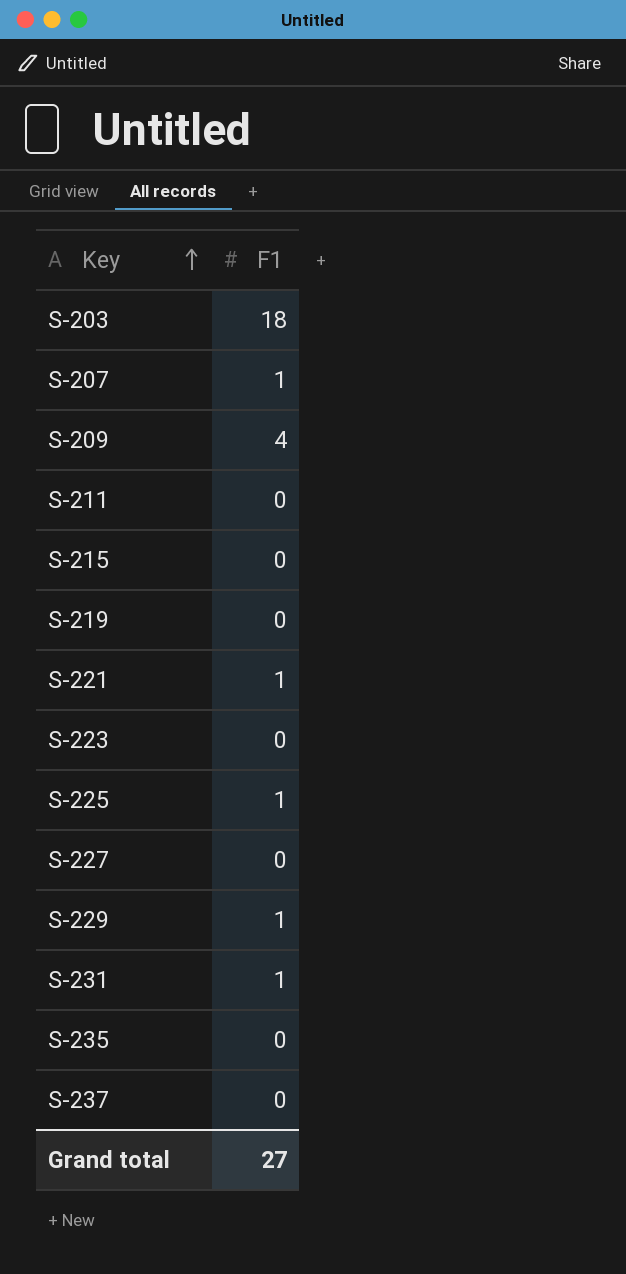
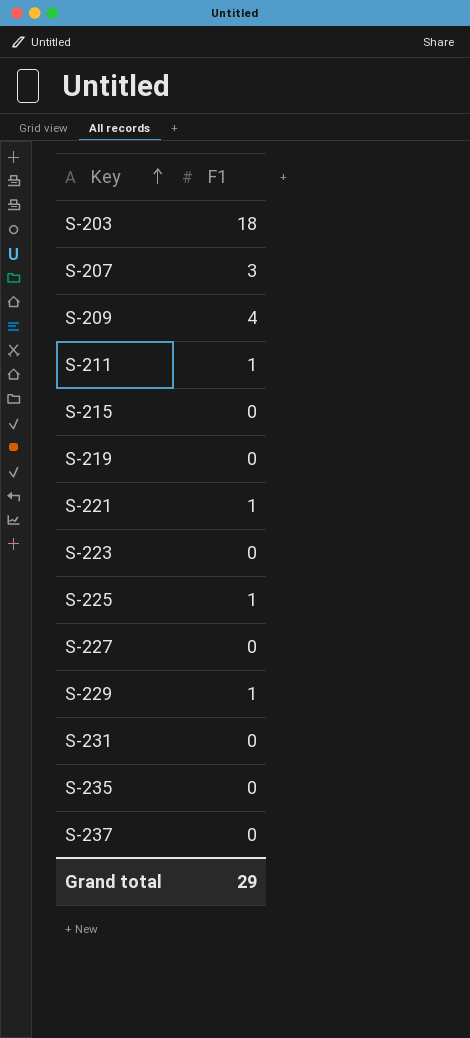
S-207 | F1: 1 -> 3
S-211 | F1: 0 -> 1
S-231 | F1: 1 -> 0
Grand total | F1: 27 -> 29

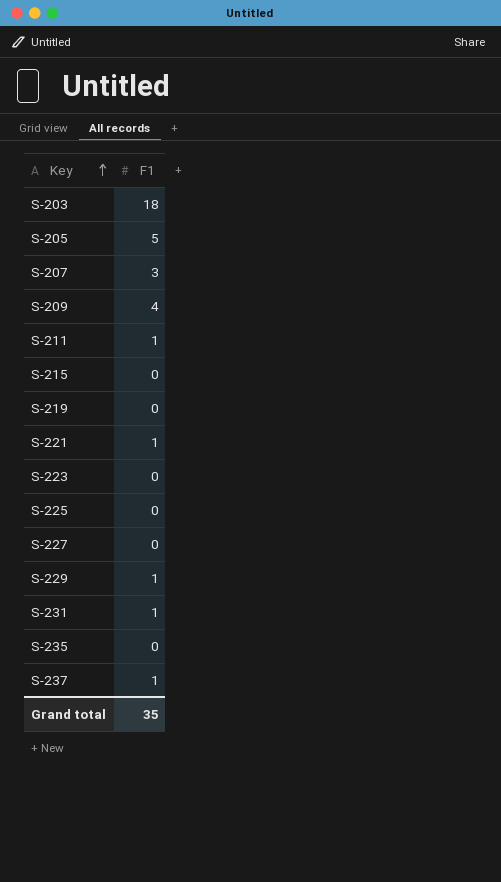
row S-205: none -> 5
S-225 | F1: 1 -> 0
S-231 | F1: 0 -> 1
S-237 | F1: 0 -> 1
Grand total | F1: 29 -> 35

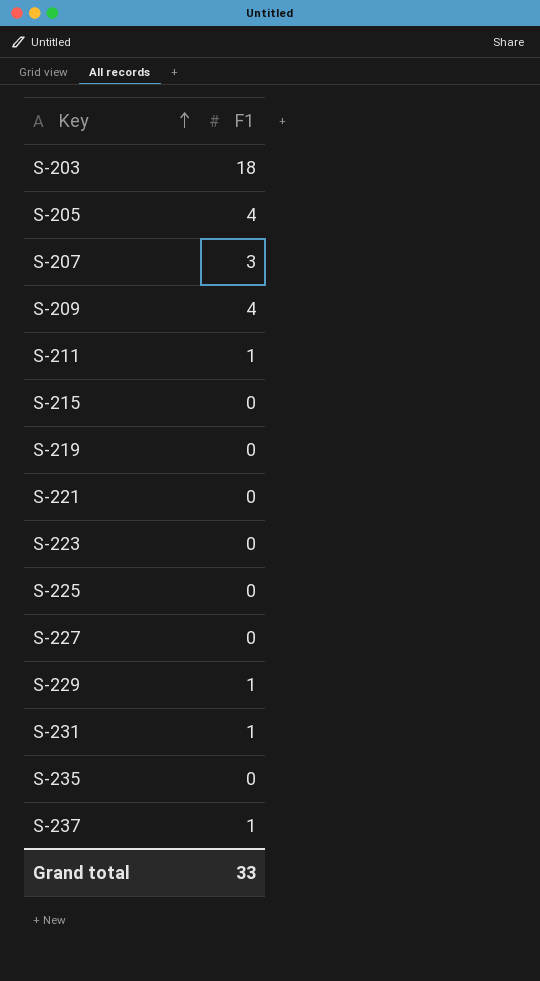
S-205 | F1: 5 -> 4
S-221 | F1: 1 -> 0
Grand total | F1: 35 -> 33

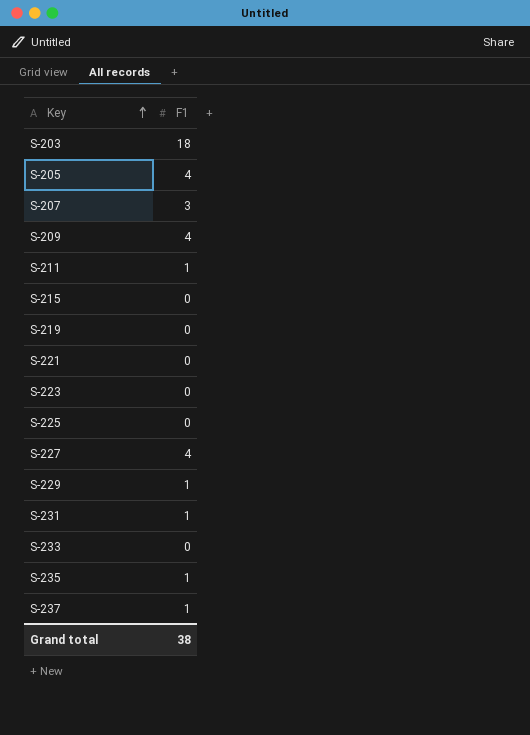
S-227 | F1: 0 -> 4
row S-233: none -> 0
S-235 | F1: 0 -> 1
Grand total | F1: 33 -> 38

